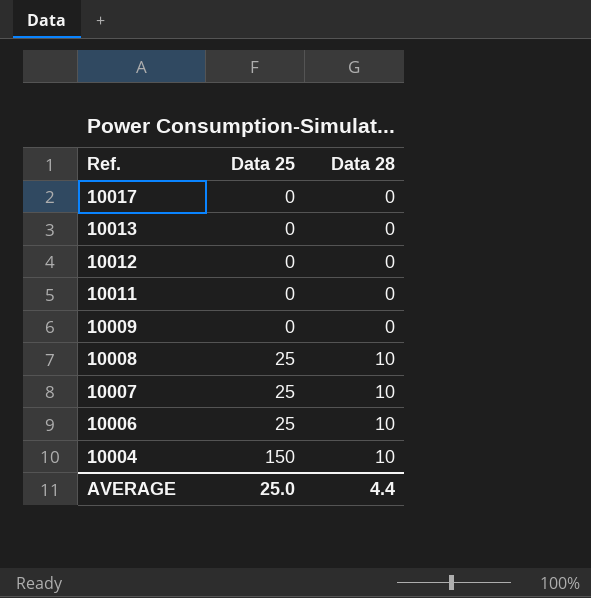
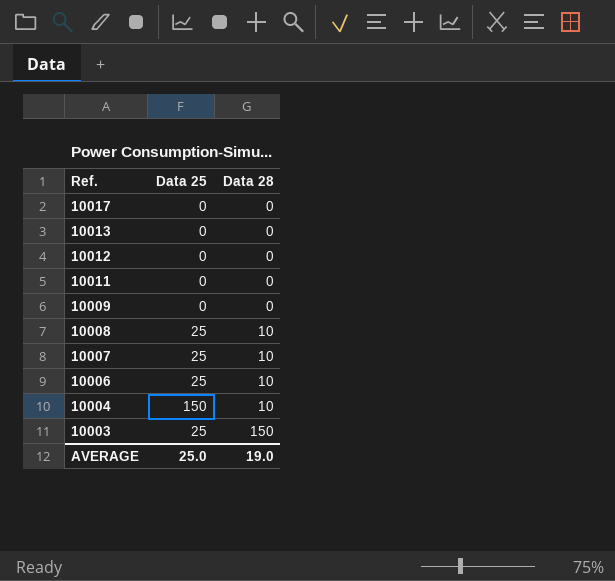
row 10003: none -> 25 | 150
AVERAGE | Data 28: 4.4 -> 19.0

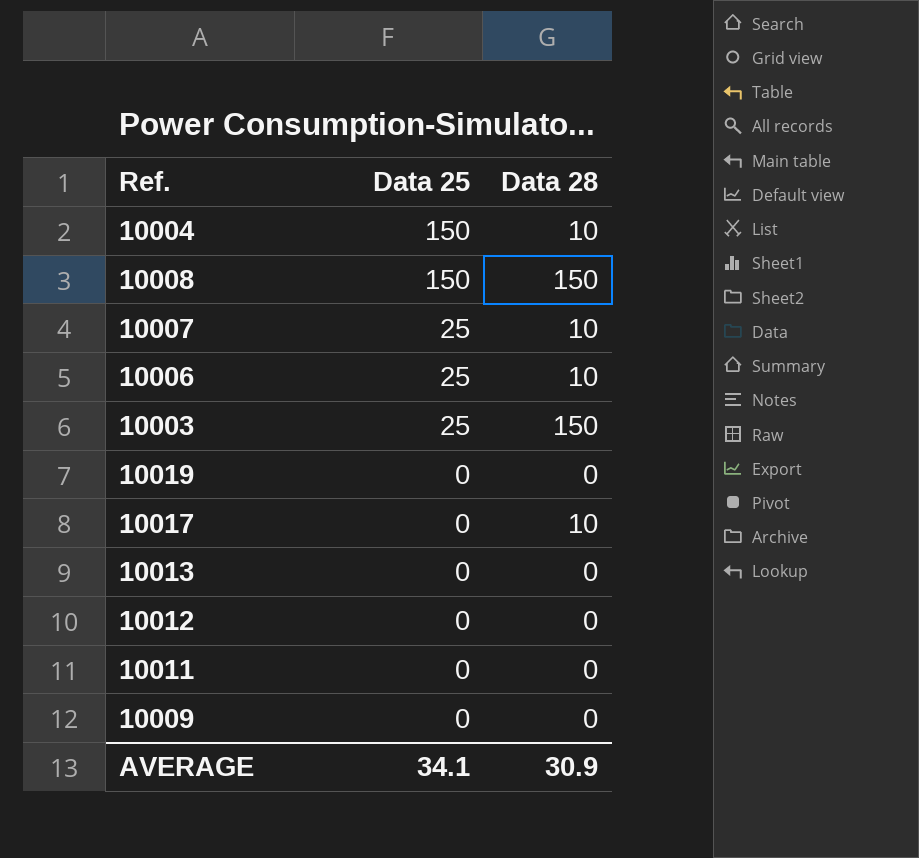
row order: Ref. descending -> Data 25 descending
10008 | Data 25: 25 -> 150
10008 | Data 28: 10 -> 150
row 10019: none -> 0 | 0
10017 | Data 28: 0 -> 10
AVERAGE | Data 25: 25.0 -> 34.1
AVERAGE | Data 28: 19.0 -> 30.9

